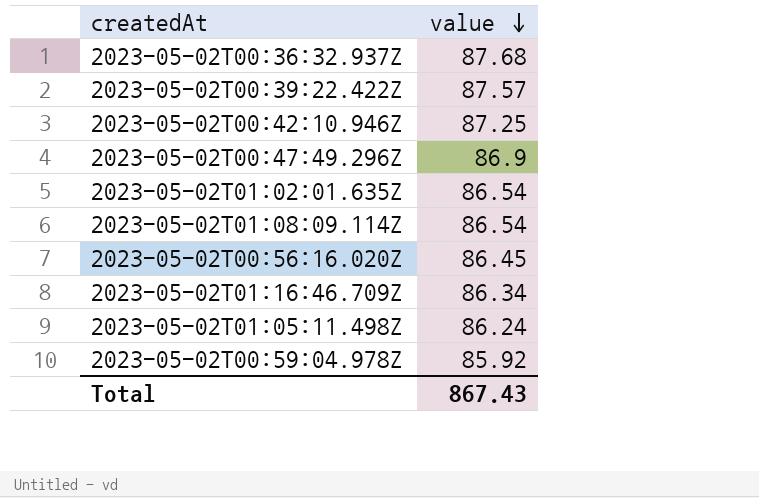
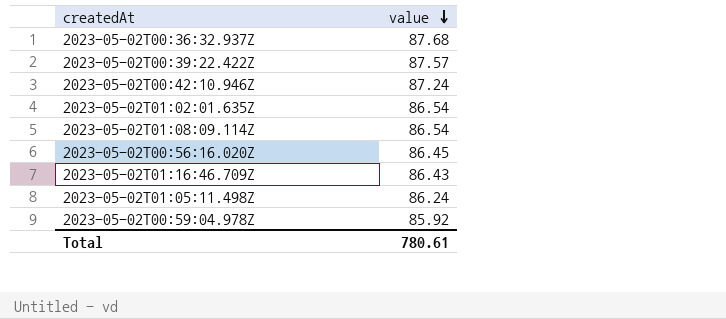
row 2023-05-02T00:47:49.296Z: 86.9 -> none
2023-05-02T00:42:10.946Z | value: 87.25 -> 87.24
2023-05-02T01:16:46.709Z | value: 86.34 -> 86.43
Total | value: 867.43 -> 780.61

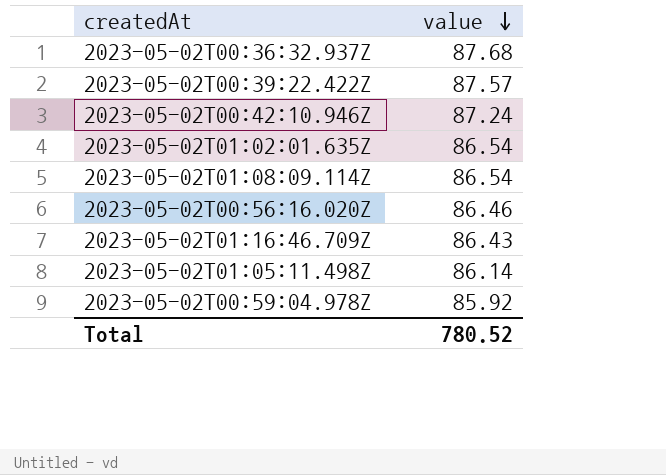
2023-05-02T00:56:16.020Z | value: 86.45 -> 86.46
2023-05-02T01:05:11.498Z | value: 86.24 -> 86.14
Total | value: 780.61 -> 780.52

